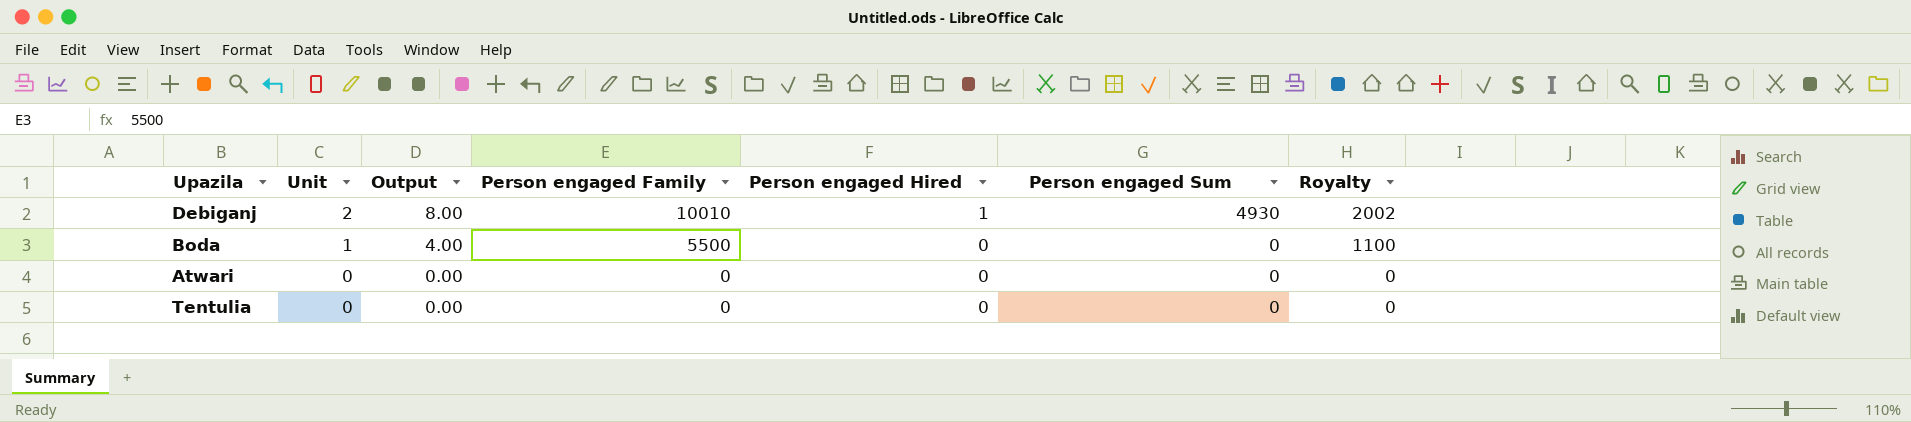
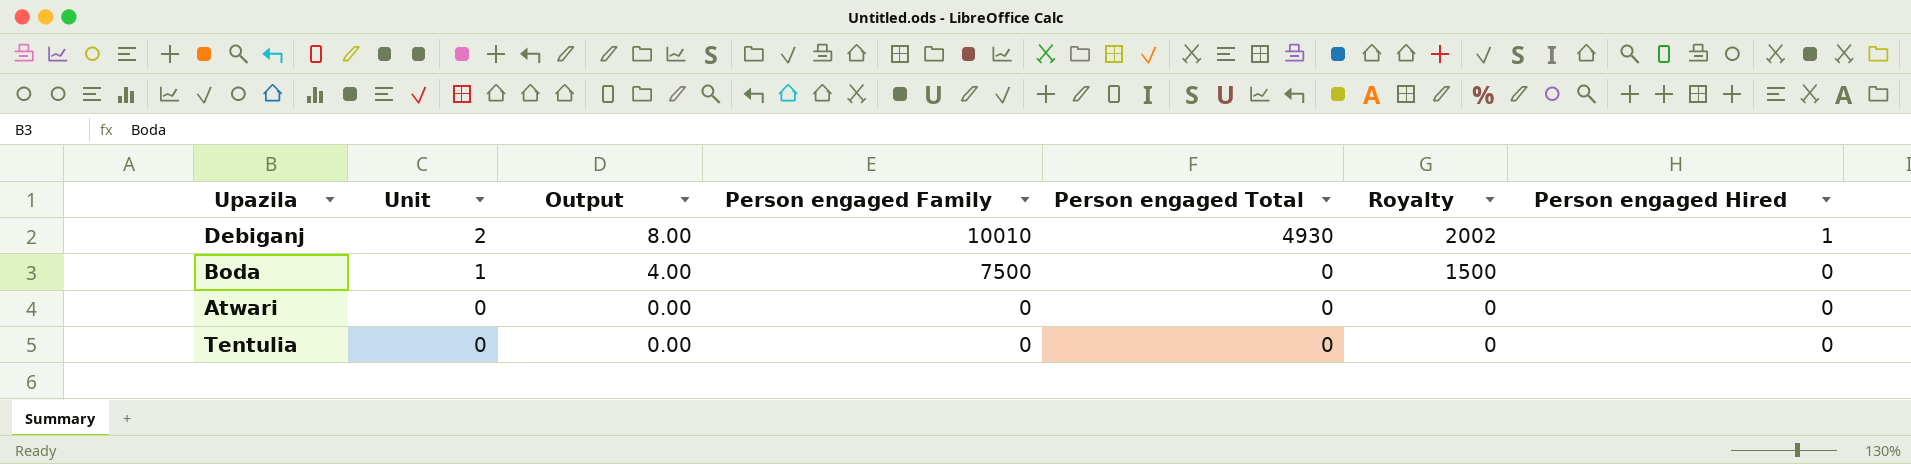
column name: Person engaged Sum -> Person engaged Total
column Person engaged Hired | position: 5 -> 7
Boda | Person engaged Family: 5500 -> 7500
Boda | Royalty: 1100 -> 1500

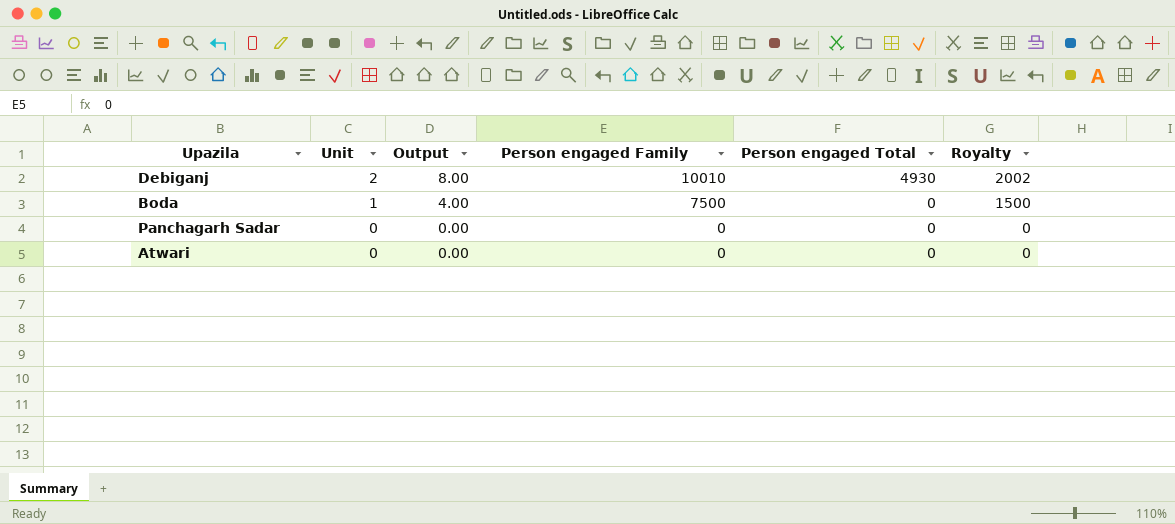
column Person engaged Hired | position: 7 -> none
row Tentulia: 0 | 0.00 | 0 | 0 | 0 | 0 -> none
row Panchagarh Sadar: none -> 0 | 0.00 | 0 | 0 | 0

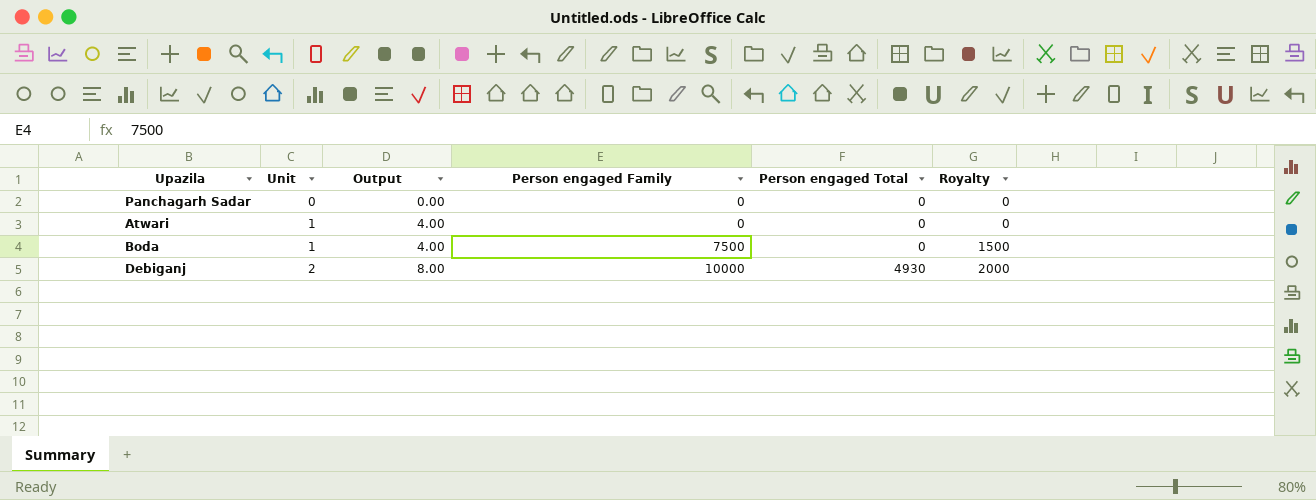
row order: Unit descending -> Unit ascending
Atwari | Unit: 0 -> 1
Atwari | Output: 0.00 -> 4.00
Debiganj | Person engaged Family: 10010 -> 10000
Debiganj | Royalty: 2002 -> 2000

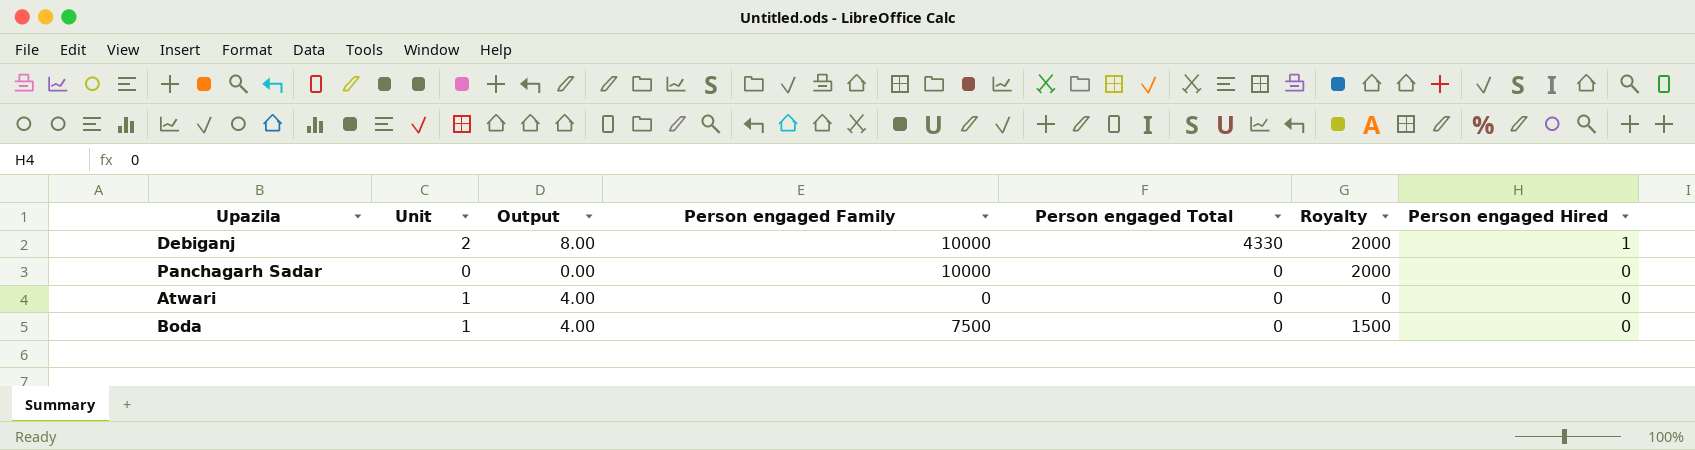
row order: Unit ascending -> Person engaged Total descending
column Person engaged Hired | position: none -> 7
Debiganj | Person engaged Total: 4930 -> 4330
Panchagarh Sadar | Person engaged Family: 0 -> 10000
Panchagarh Sadar | Royalty: 0 -> 2000

